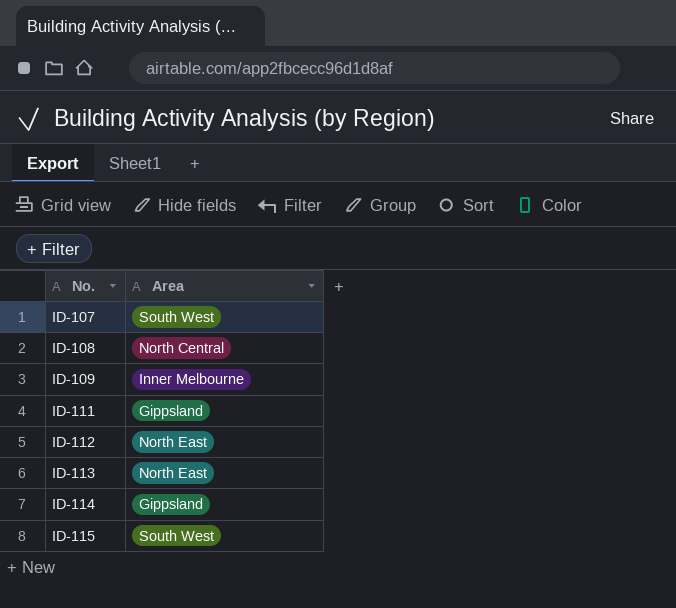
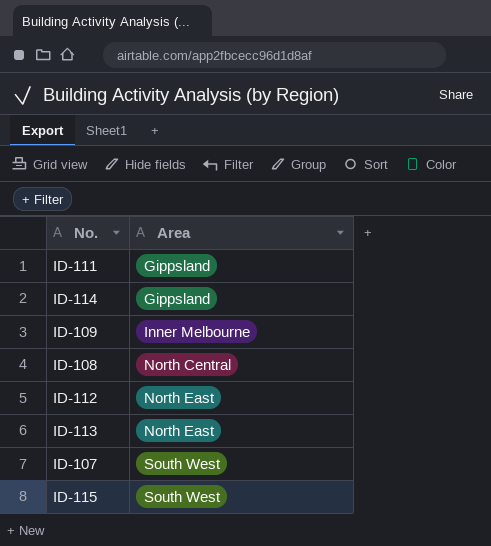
row order: No. ascending -> Area ascending

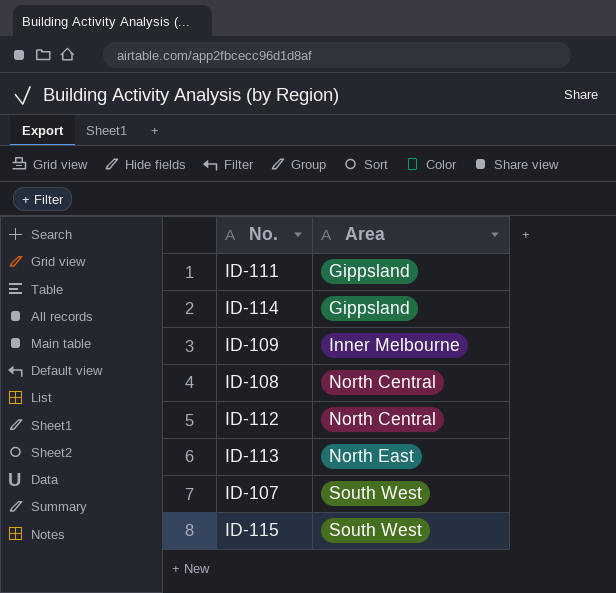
ID-112 | Area: North East -> North Central

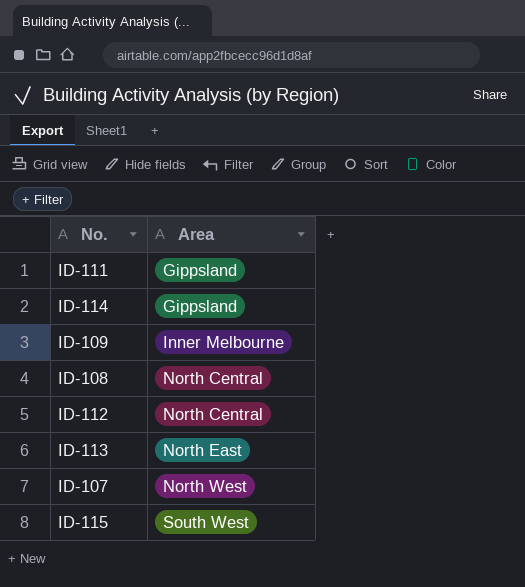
ID-107 | Area: South West -> North West

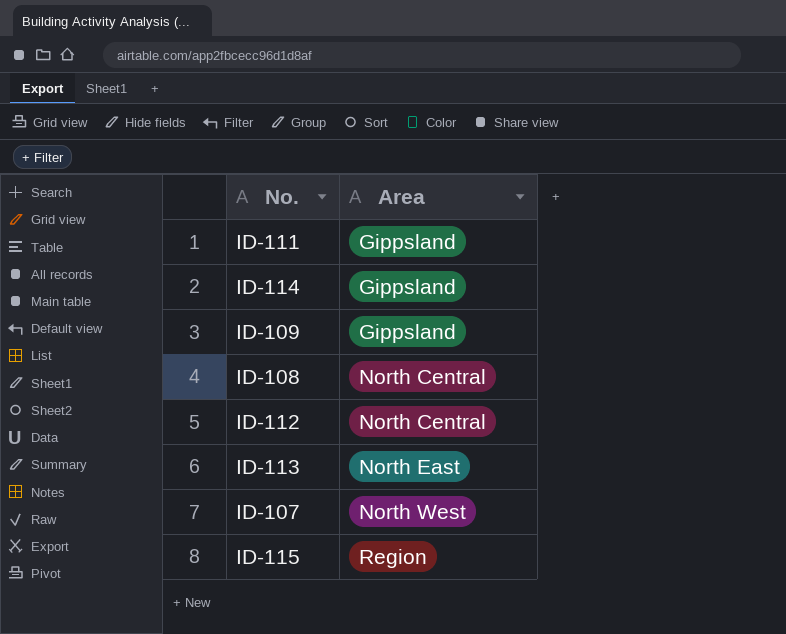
ID-109 | Area: Inner Melbourne -> Gippsland
ID-115 | Area: South West -> Region

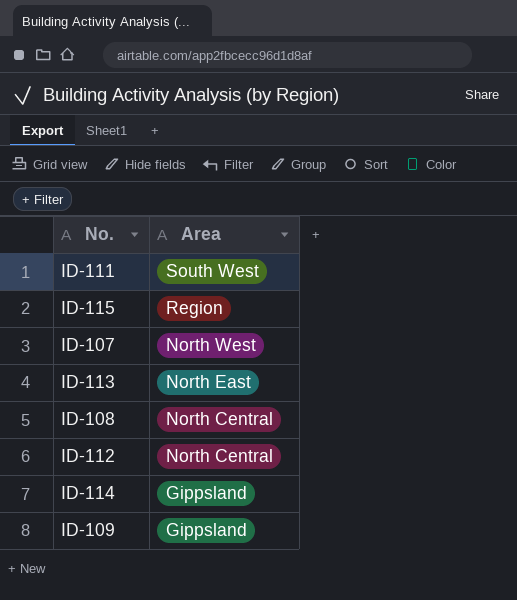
row order: Area ascending -> Area descending
ID-111 | Area: Gippsland -> South West

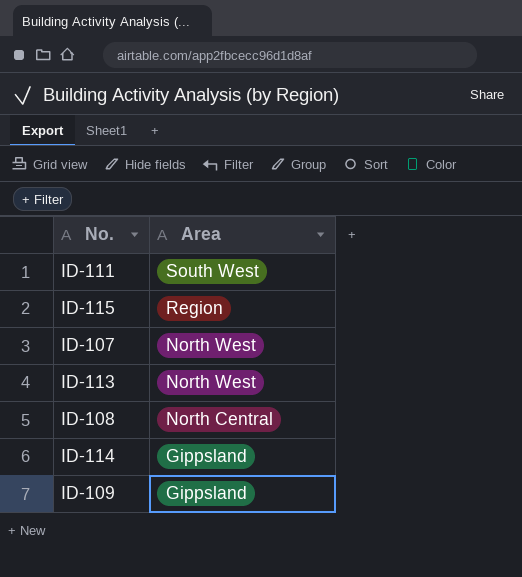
row ID-112: North Central -> none
ID-113 | Area: North East -> North West

